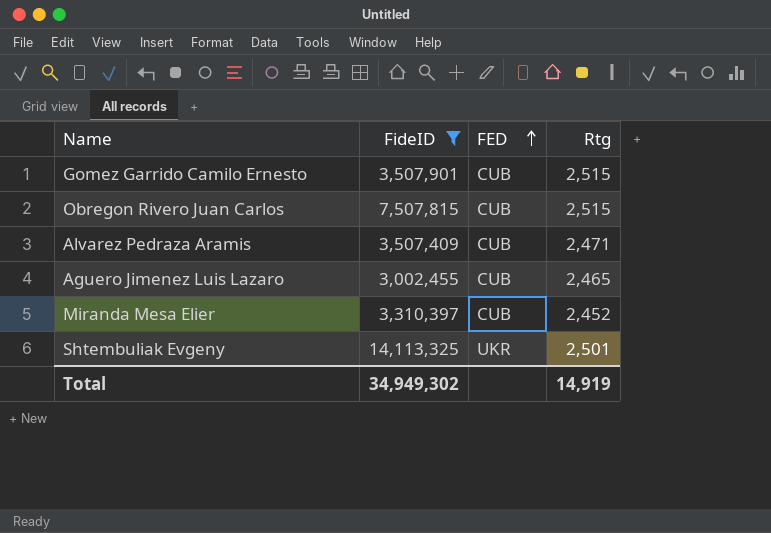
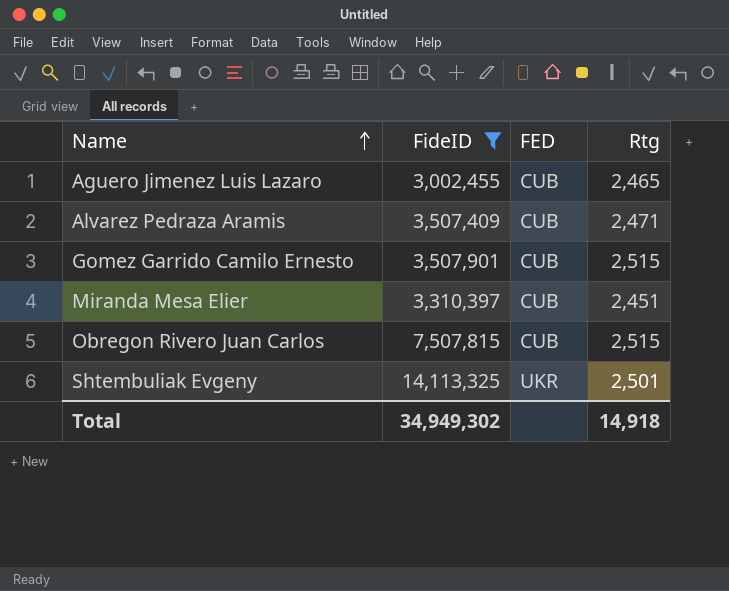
row order: FED ascending -> Name ascending
Miranda Mesa Elier | Rtg: 2,452 -> 2,451
Total | Rtg: 14,919 -> 14,918

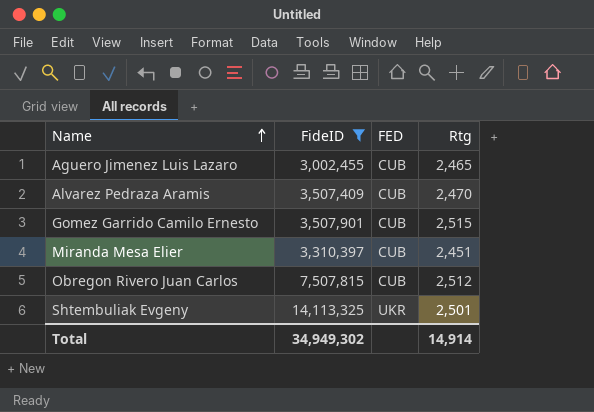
Alvarez Pedraza Aramis | Rtg: 2,471 -> 2,470
Obregon Rivero Juan Carlos | Rtg: 2,515 -> 2,512
Total | Rtg: 14,918 -> 14,914

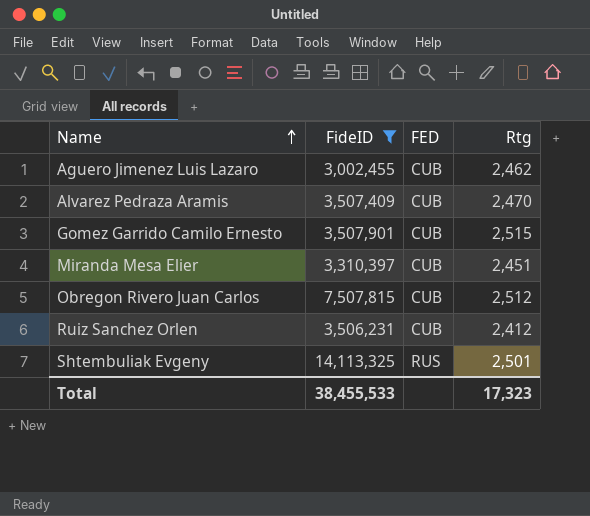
Aguero Jimenez Luis Lazaro | Rtg: 2,465 -> 2,462
row Ruiz Sanchez Orlen: none -> 3,506,231 | CUB | 2,412
Shtembuliak Evgeny | FED: UKR -> RUS
Total | FideID: 34,949,302 -> 38,455,533
Total | Rtg: 14,914 -> 17,323

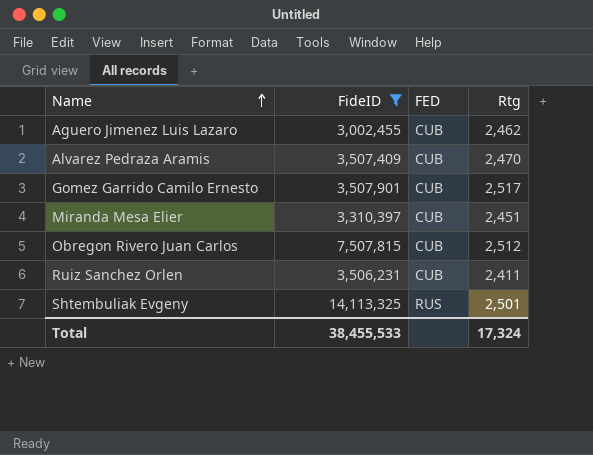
Gomez Garrido Camilo Ernesto | Rtg: 2,515 -> 2,517
Ruiz Sanchez Orlen | Rtg: 2,412 -> 2,411
Total | Rtg: 17,323 -> 17,324

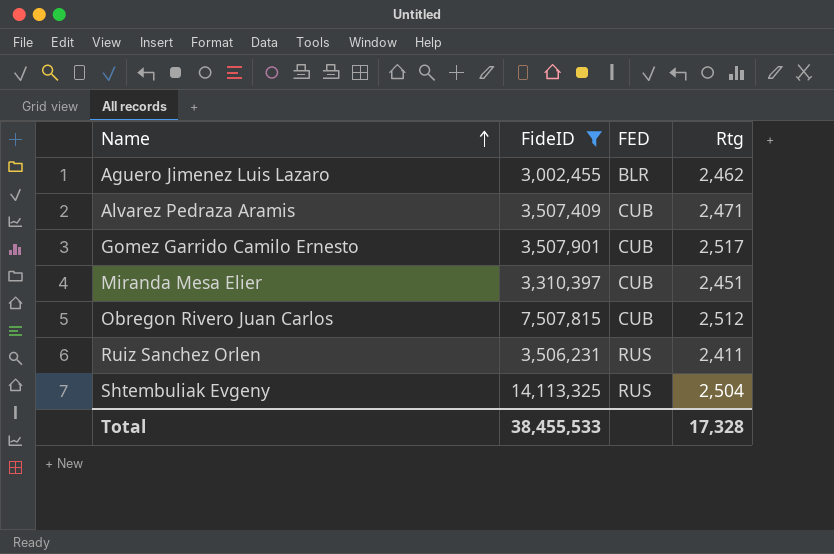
Aguero Jimenez Luis Lazaro | FED: CUB -> BLR
Alvarez Pedraza Aramis | Rtg: 2,470 -> 2,471
Ruiz Sanchez Orlen | FED: CUB -> RUS
Shtembuliak Evgeny | Rtg: 2,501 -> 2,504
Total | Rtg: 17,324 -> 17,328

